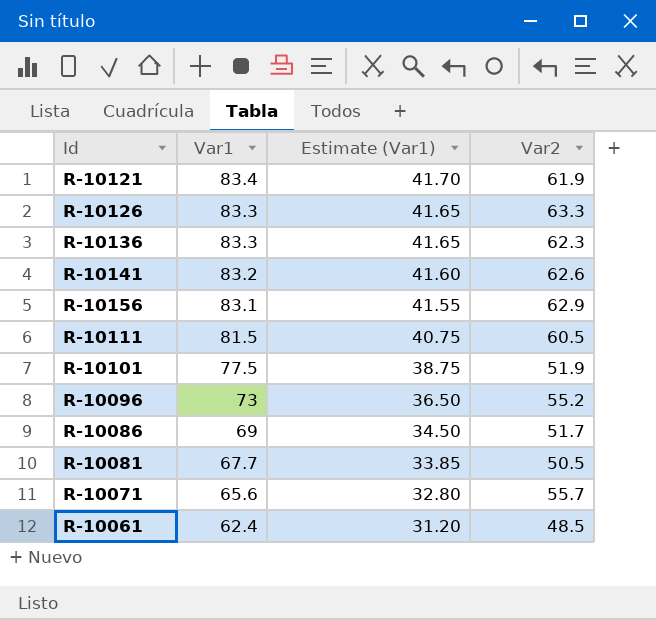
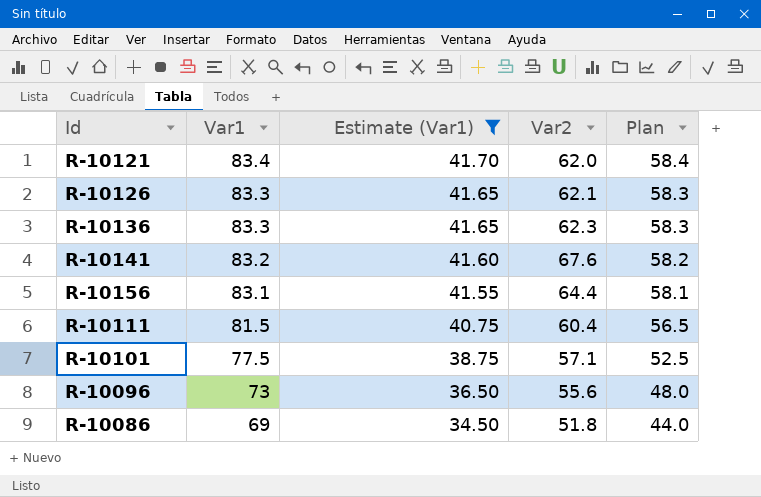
filter: none -> Estimate (Var1) >= 34.50
column Plan | formula: none -> [Var1] - 25
R-10121 | Var2: 61.9 -> 62.0
R-10126 | Var2: 63.3 -> 62.1
R-10141 | Var2: 62.6 -> 67.6
R-10156 | Var2: 62.9 -> 64.4
R-10111 | Var2: 60.5 -> 60.4
R-10101 | Var2: 51.9 -> 57.1
R-10096 | Var2: 55.2 -> 55.6
R-10086 | Var2: 51.7 -> 51.8

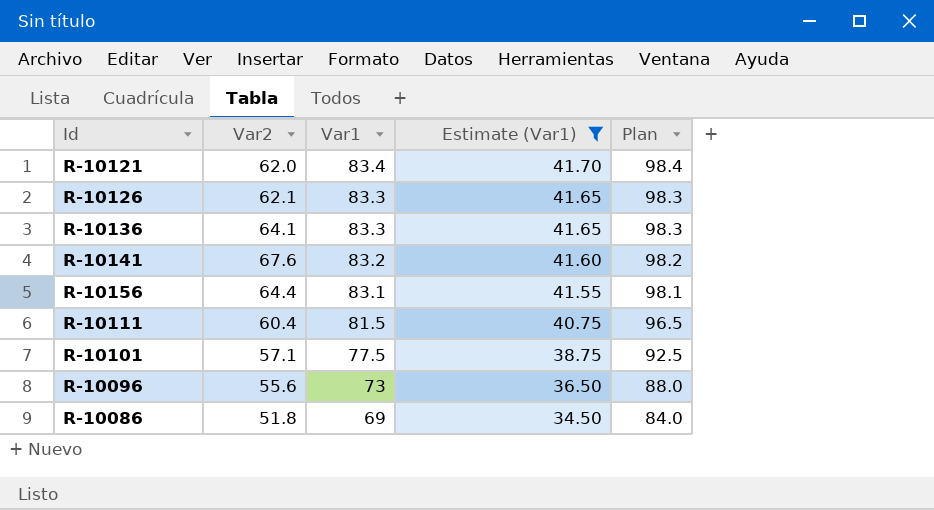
column Var2 | position: 4 -> 2
column Plan | formula: [Var1] - 25 -> [Var1] + 15
R-10136 | Var2: 62.3 -> 64.1

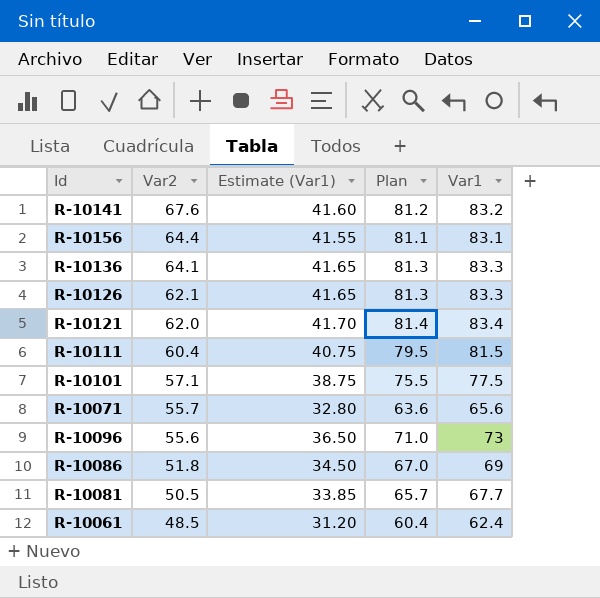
filter: Estimate (Var1) >= 34.50 -> none
row order: Var1 descending -> Var2 descending
column Plan | formula: [Var1] + 15 -> [Var1] - 2
column Var1 | position: 3 -> 5

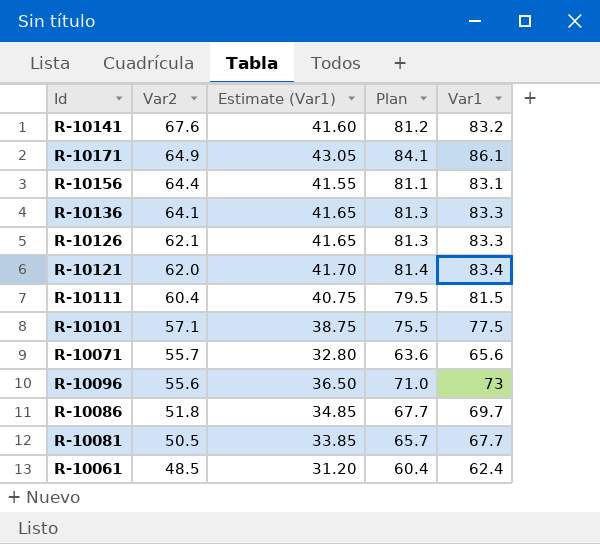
row R-10171: none -> 64.9 | 43.05 | 84.1 | 86.1
R-10086 | Estimate (Var1): 34.50 -> 34.85
R-10086 | Plan: 67.0 -> 67.7
R-10086 | Var1: 69 -> 69.7

